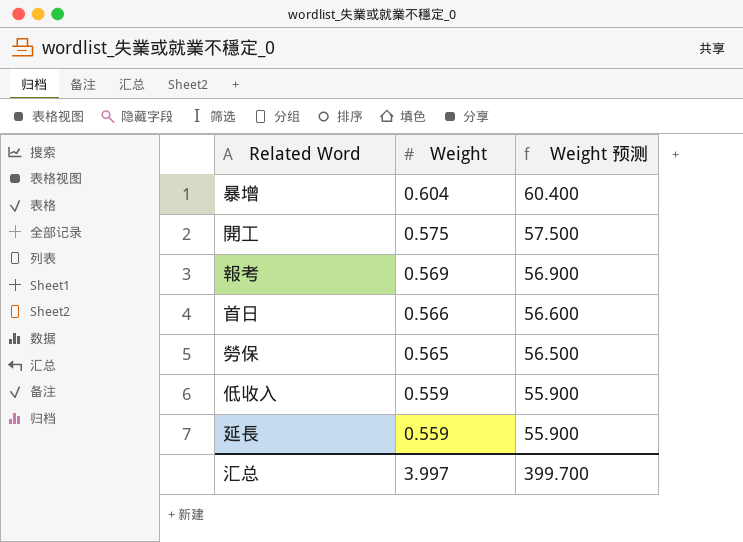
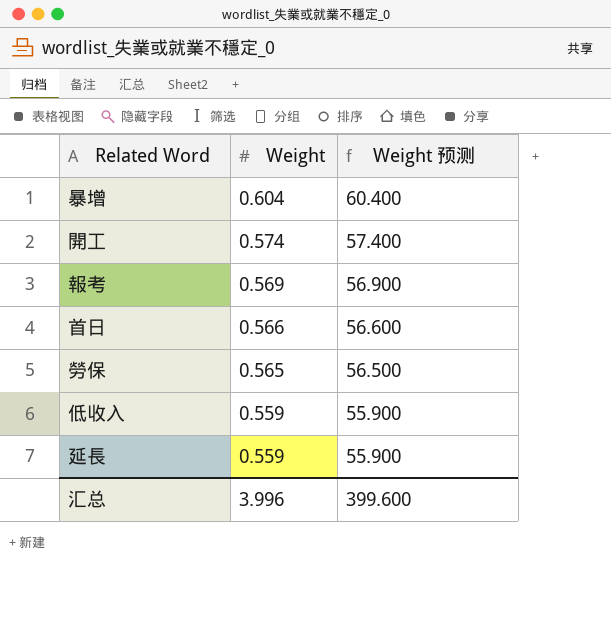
開工 | Weight: 0.575 -> 0.574
開工 | Weight 预测: 57.500 -> 57.400
汇总 | Weight: 3.997 -> 3.996
汇总 | Weight 预测: 399.700 -> 399.600

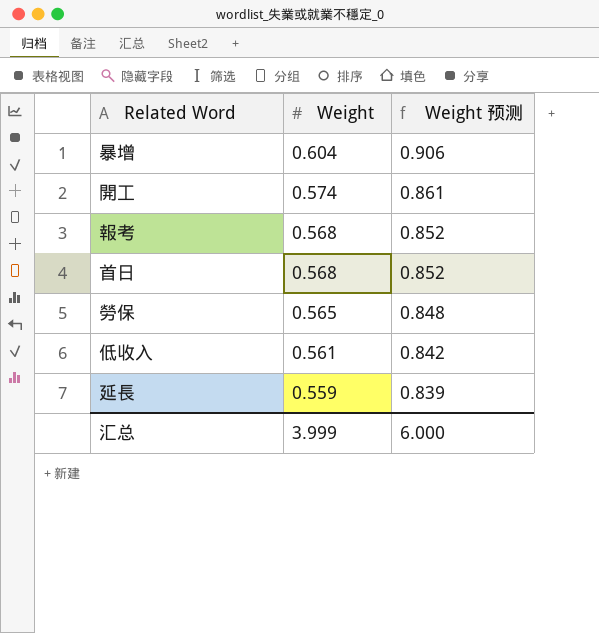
column Weight 预测 | formula: [Weight] * 100 -> [Weight] * 1.5
報考 | Weight: 0.569 -> 0.568
首日 | Weight: 0.566 -> 0.568
低收入 | Weight: 0.559 -> 0.561
汇总 | Weight: 3.996 -> 3.999
汇总 | Weight 预测: 399.600 -> 6.000

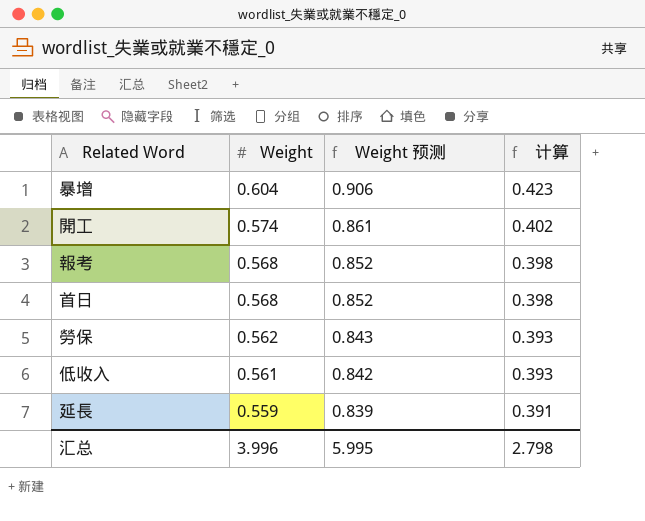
column 计算 | formula: none -> [Weight] * 0.7
勞保 | Weight: 0.565 -> 0.562
勞保 | Weight 预测: 0.848 -> 0.843
汇总 | Weight: 3.999 -> 3.996
汇总 | Weight 预测: 6.000 -> 5.995

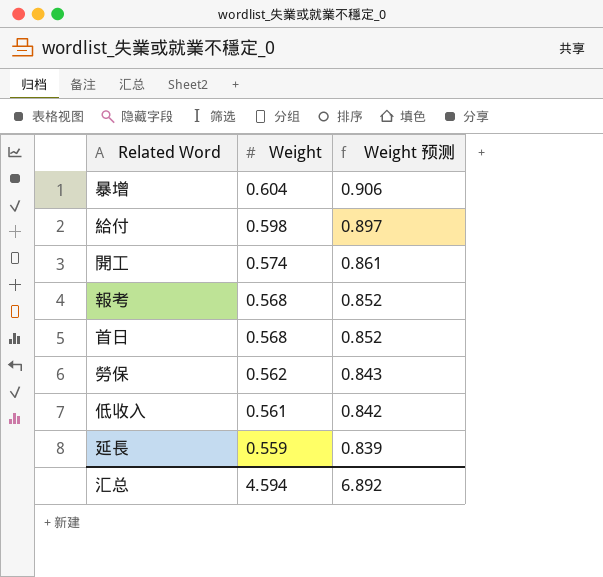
column 计算 | formula: [Weight] * 0.7 -> none
row 給付: none -> 0.598 | 0.897
汇总 | Weight: 3.996 -> 4.594
汇总 | Weight 预测: 5.995 -> 6.892

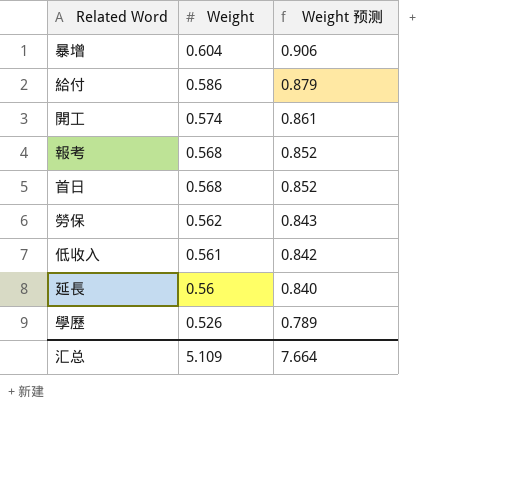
給付 | Weight: 0.598 -> 0.586
給付 | Weight 预测: 0.897 -> 0.879
延長 | Weight: 0.559 -> 0.56
延長 | Weight 预测: 0.839 -> 0.840
row 學歷: none -> 0.526 | 0.789
汇总 | Weight: 4.594 -> 5.109
汇总 | Weight 预测: 6.892 -> 7.664

